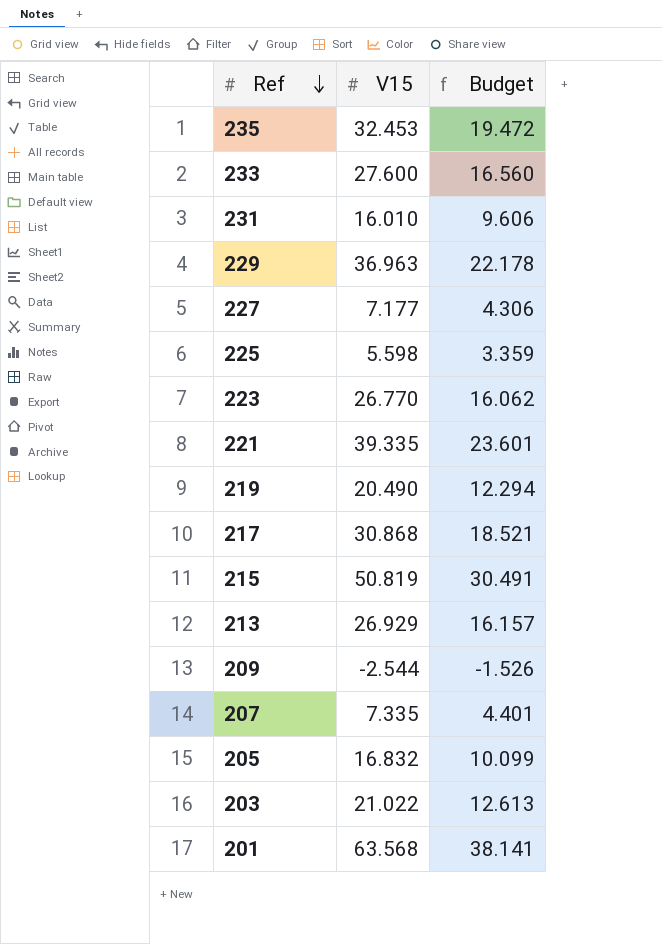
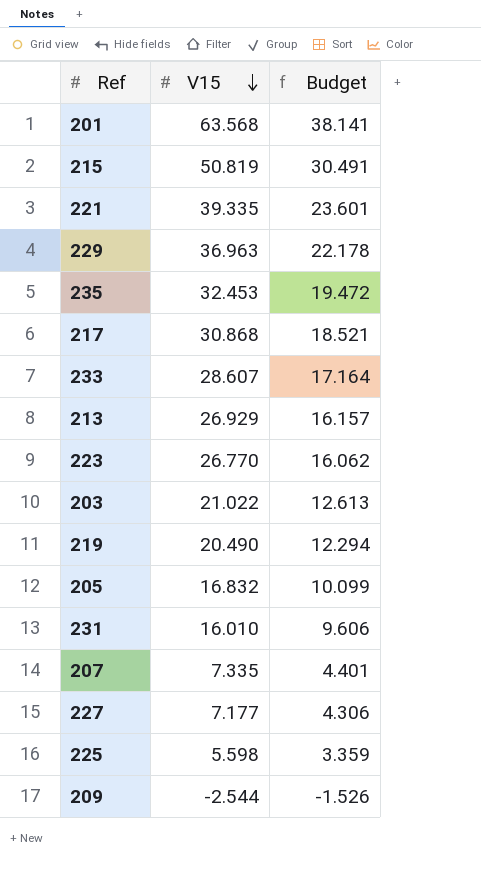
row order: Ref descending -> V15 descending
233 | V15: 27.600 -> 28.607
233 | Budget: 16.560 -> 17.164

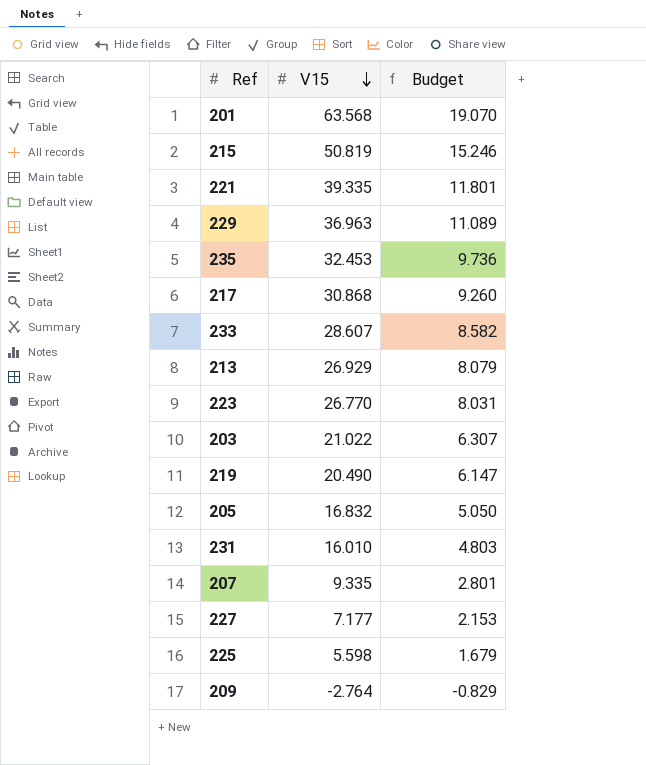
column Budget | formula: [V15] * 0.6 -> [V15] * 0.3
207 | V15: 7.335 -> 9.335
209 | V15: -2.544 -> -2.764

